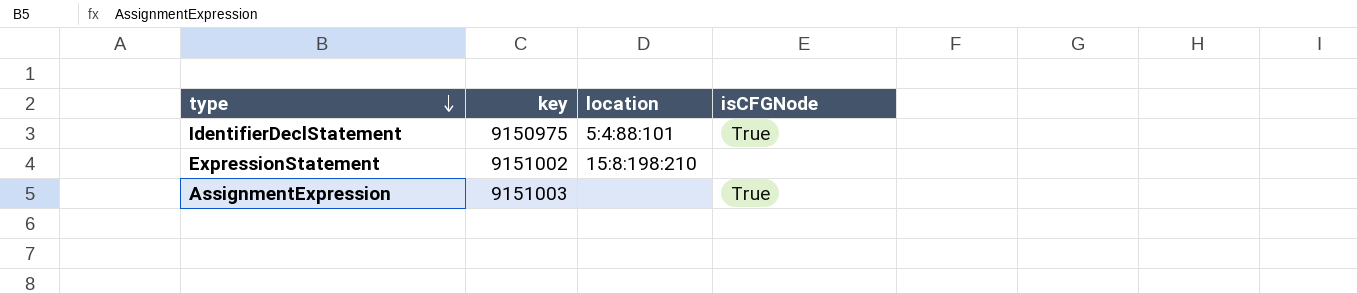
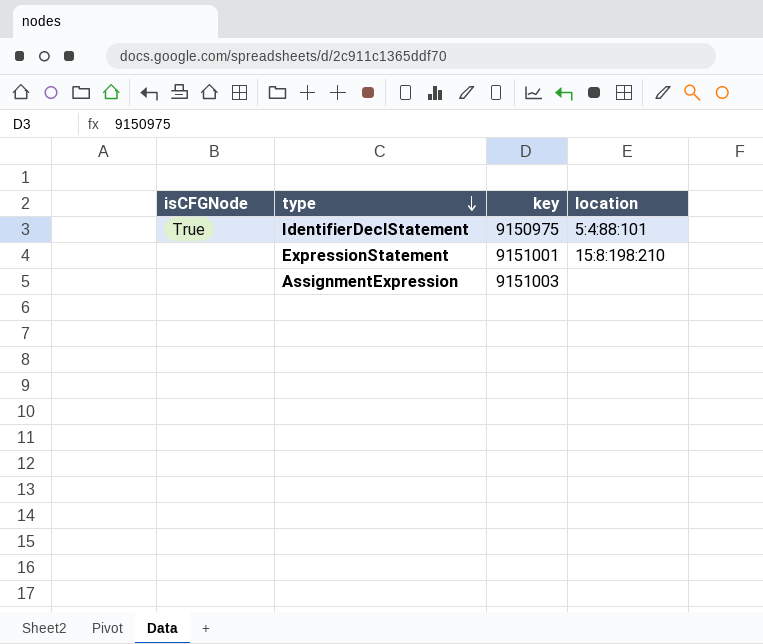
column isCFGNode | position: 4 -> 1
ExpressionStatement | key: 9151002 -> 9151001
AssignmentExpression | isCFGNode: True -> none

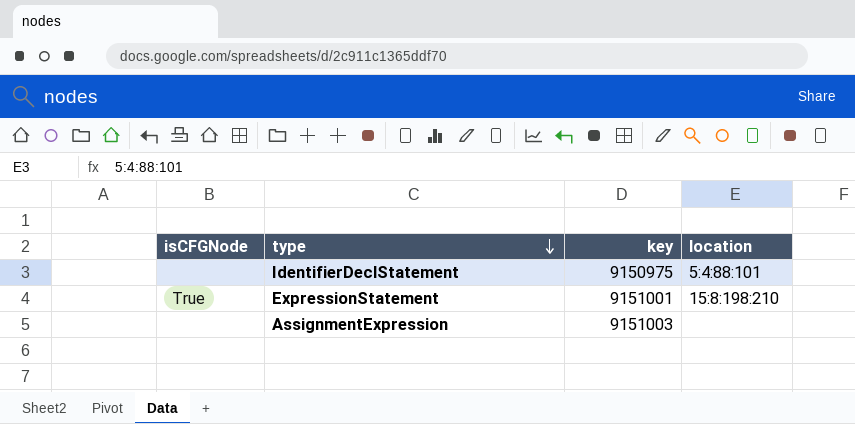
IdentifierDeclStatement | isCFGNode: True -> none
ExpressionStatement | isCFGNode: none -> True

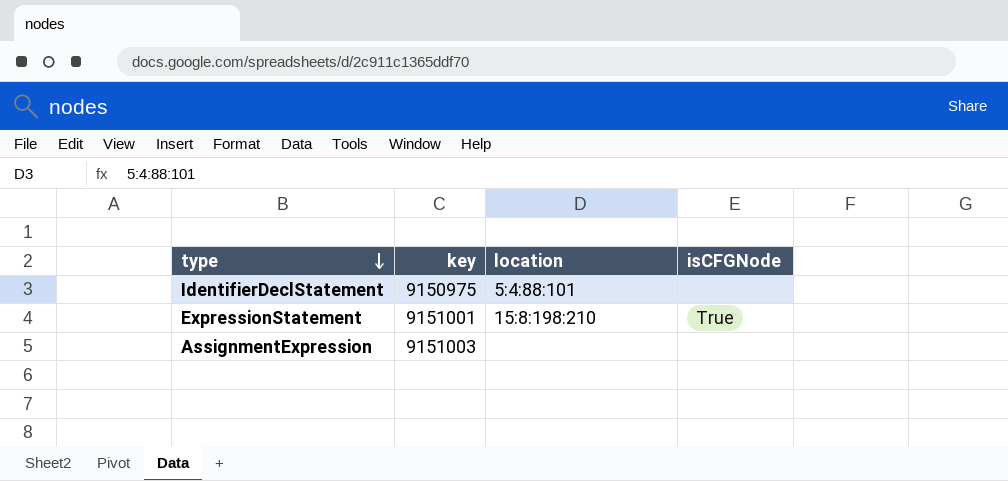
column isCFGNode | position: 1 -> 4

